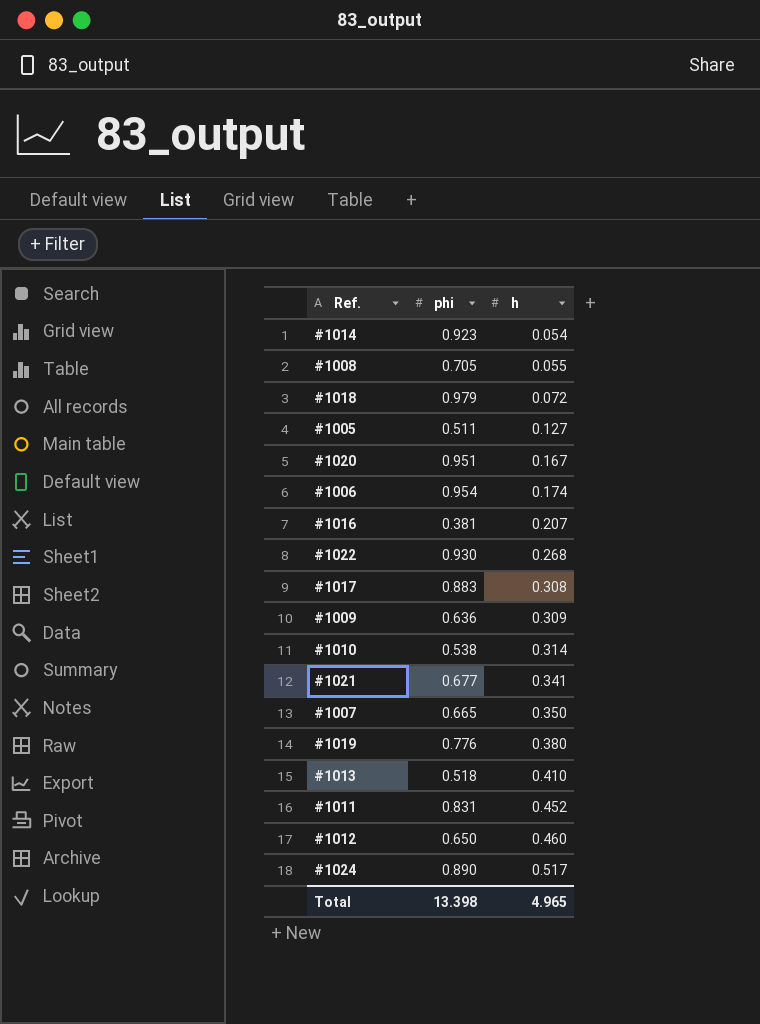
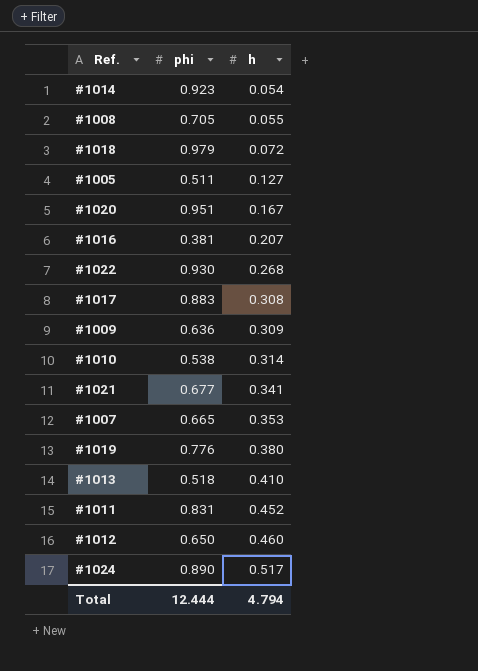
row #1006: 0.954 | 0.174 -> none
#1007 | h: 0.350 -> 0.353
Total | phi: 13.398 -> 12.444
Total | h: 4.965 -> 4.794

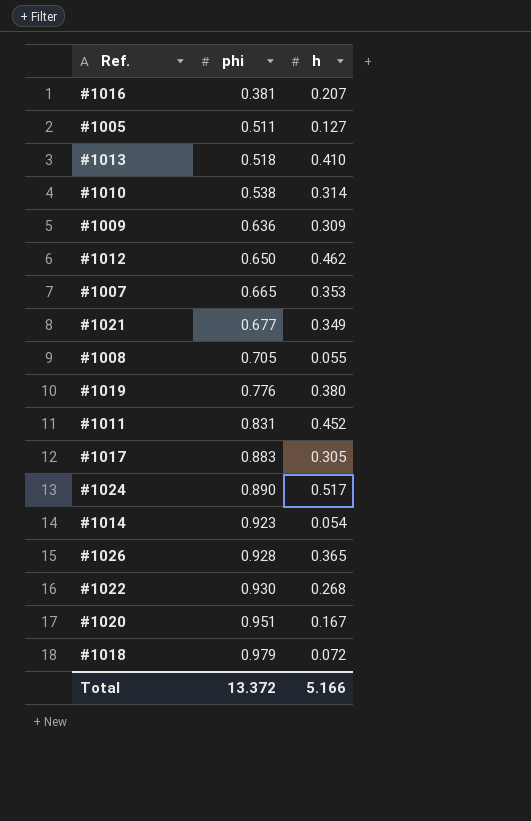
row order: h ascending -> phi ascending
#1012 | h: 0.460 -> 0.462
#1021 | h: 0.341 -> 0.349
#1017 | h: 0.308 -> 0.305
row #1026: none -> 0.928 | 0.365
Total | phi: 12.444 -> 13.372
Total | h: 4.794 -> 5.166

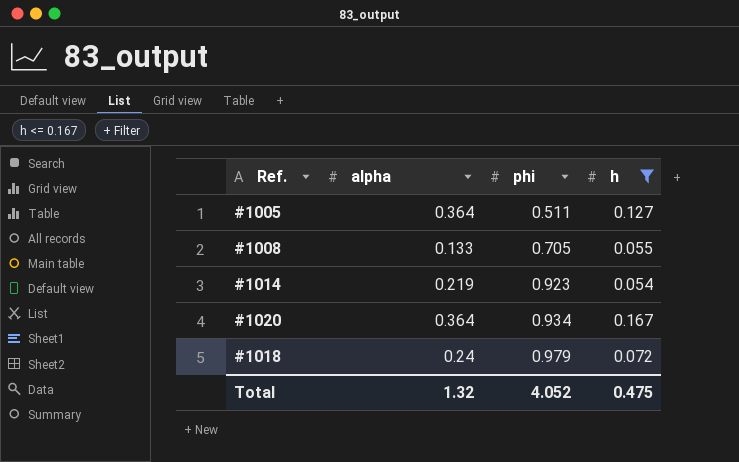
filter: none -> h <= 0.167
column alpha | position: none -> 2
#1020 | phi: 0.951 -> 0.934
Total | phi: 13.372 -> 4.052
Total | h: 5.166 -> 0.475

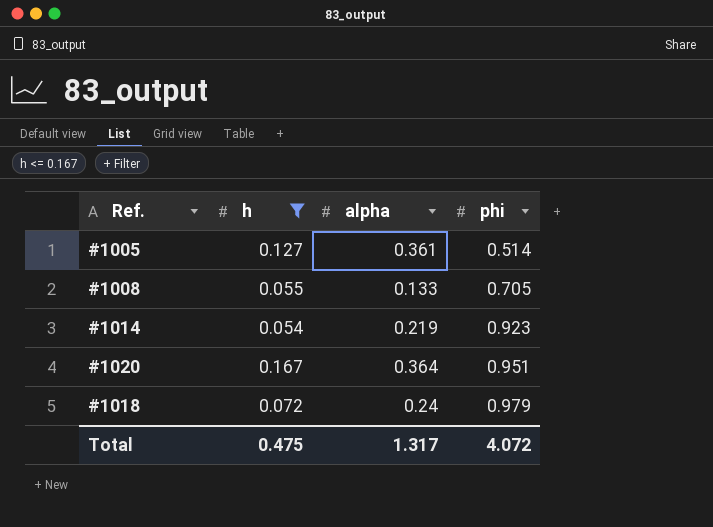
column h | position: 4 -> 2
#1005 | alpha: 0.364 -> 0.361
#1005 | phi: 0.511 -> 0.514
#1020 | phi: 0.934 -> 0.951
Total | alpha: 1.32 -> 1.317
Total | phi: 4.052 -> 4.072

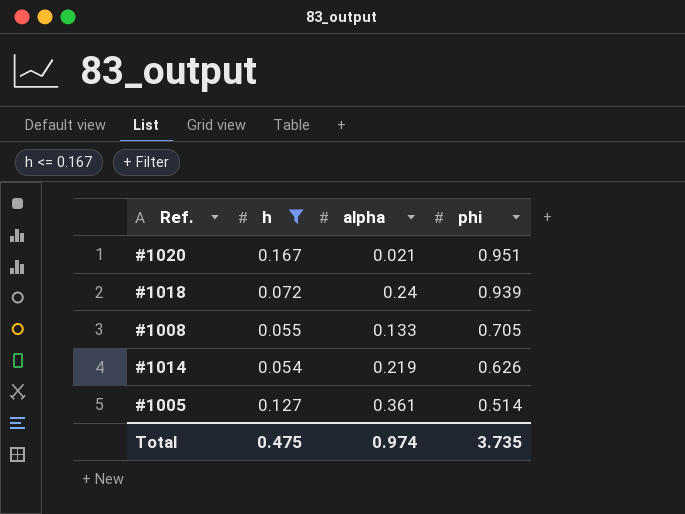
row order: phi ascending -> phi descending
#1020 | alpha: 0.364 -> 0.021
#1018 | phi: 0.979 -> 0.939
#1014 | phi: 0.923 -> 0.626
Total | alpha: 1.317 -> 0.974
Total | phi: 4.072 -> 3.735

